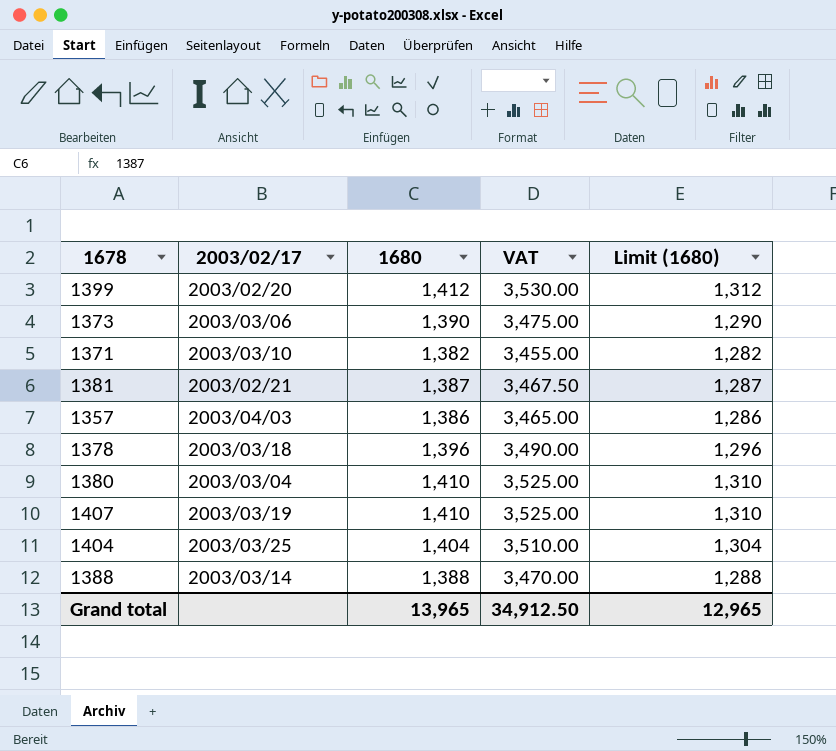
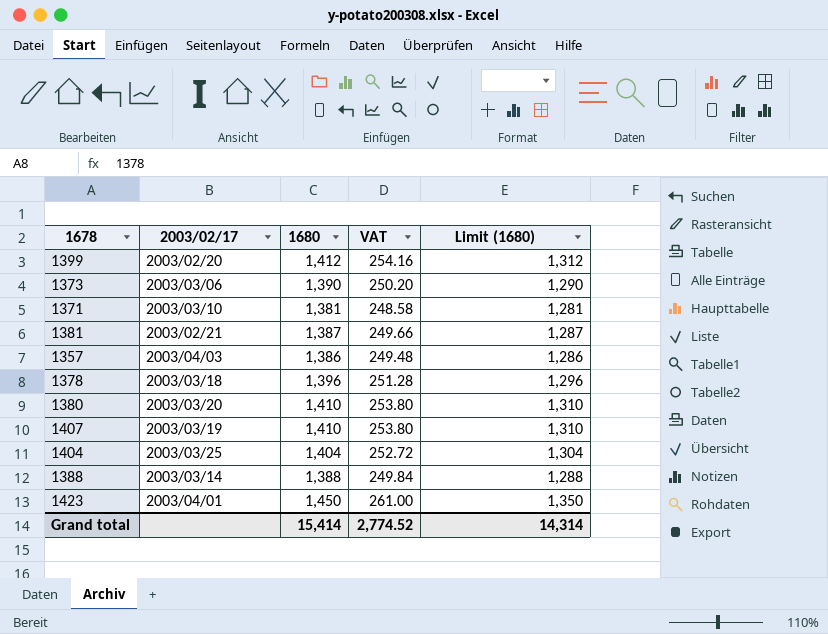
column VAT | formula: [1680] * 2.5 -> [1680] * 0.18
1371 | 1680: 1,382 -> 1,381
1371 | Limit (1680): 1,282 -> 1,281
1380 | 2003/02/17: 2003/03/04 -> 2003/03/20
row 1423: none -> 2003/04/01 | 1,450 | 261.00 | 1,350
Grand total | 1680: 13,965 -> 15,414
Grand total | VAT: 34,912.50 -> 2,774.52
Grand total | Limit (1680): 12,965 -> 14,314

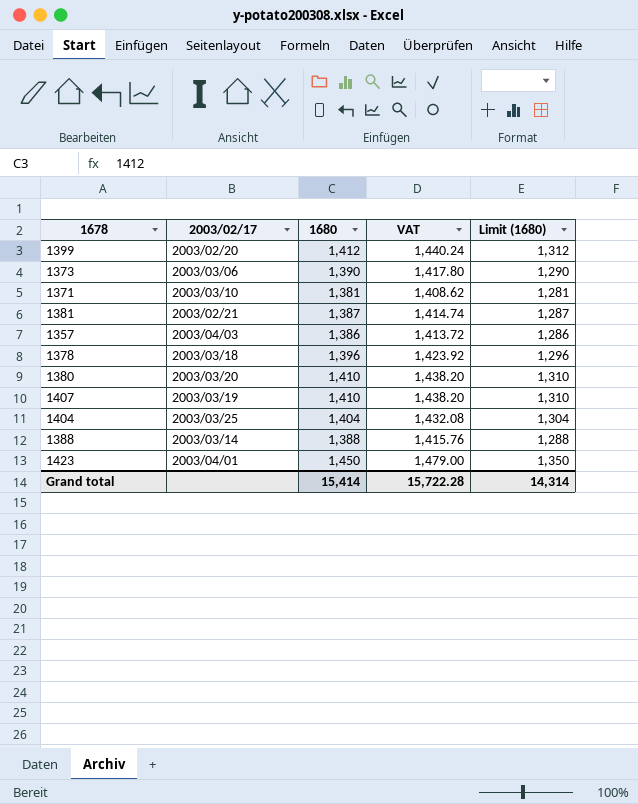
column VAT | formula: [1680] * 0.18 -> [1680] * 1.02
Grand total | VAT: 2,774.52 -> 15,722.28

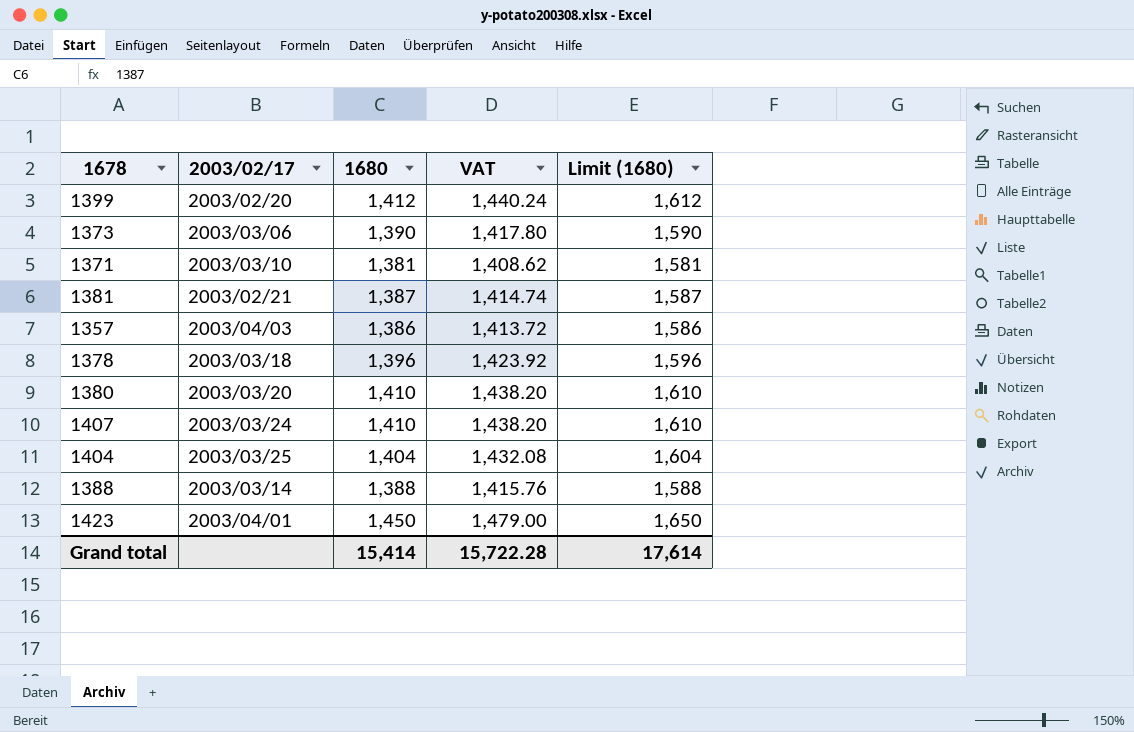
column Limit (1680) | formula: [1680] - 100 -> [1680] + 200
1407 | 2003/02/17: 2003/03/19 -> 2003/03/24
Grand total | Limit (1680): 14,314 -> 17,614

